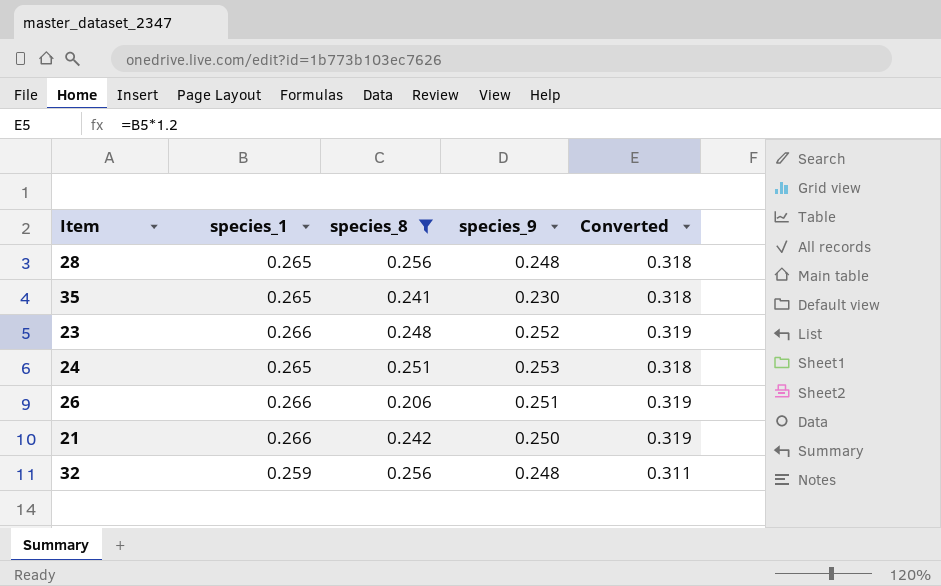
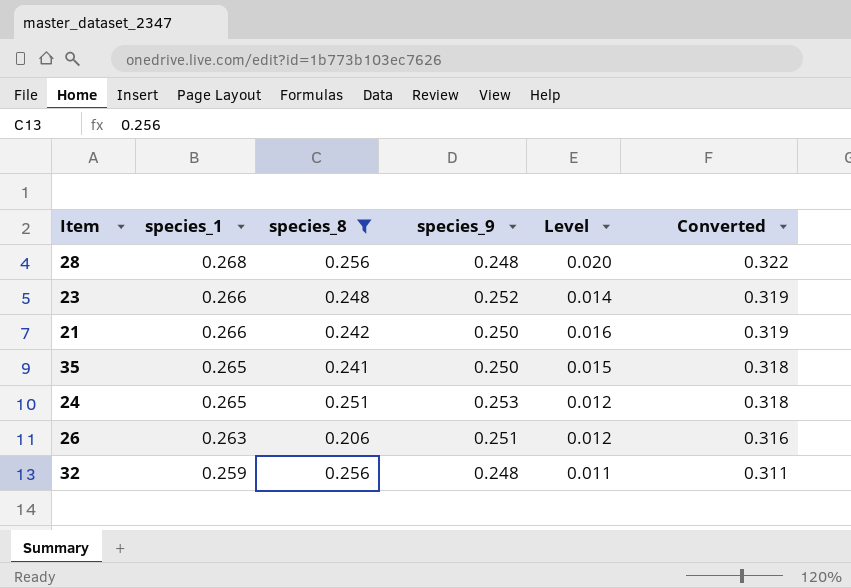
row order: none -> species_1 descending
column Level | formula: none -> [species_1] - [species_9]
28 | species_1: 0.265 -> 0.268
28 | Converted: 0.318 -> 0.322
35 | species_9: 0.230 -> 0.250
26 | species_1: 0.266 -> 0.263
26 | Converted: 0.319 -> 0.316

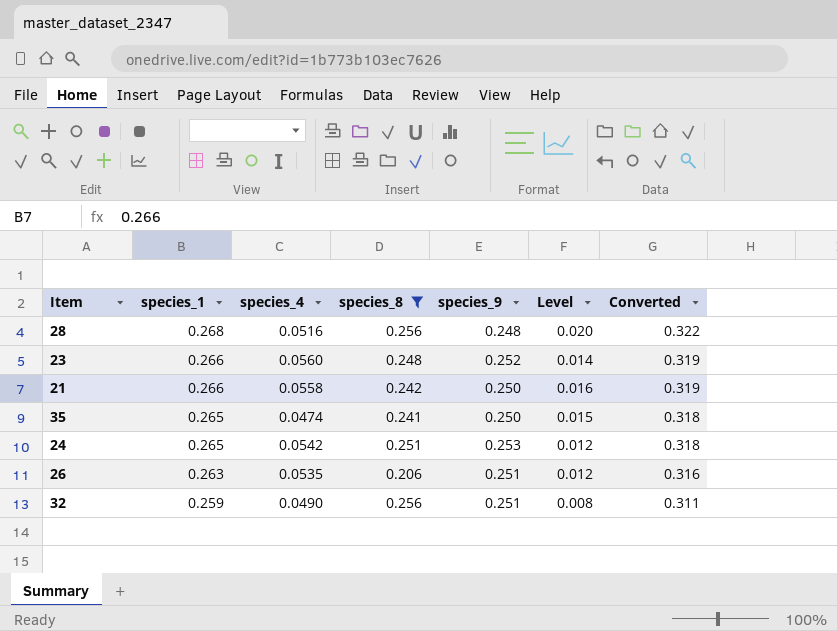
column species_4 | position: none -> 3
32 | species_9: 0.248 -> 0.251
32 | Level: 0.011 -> 0.008

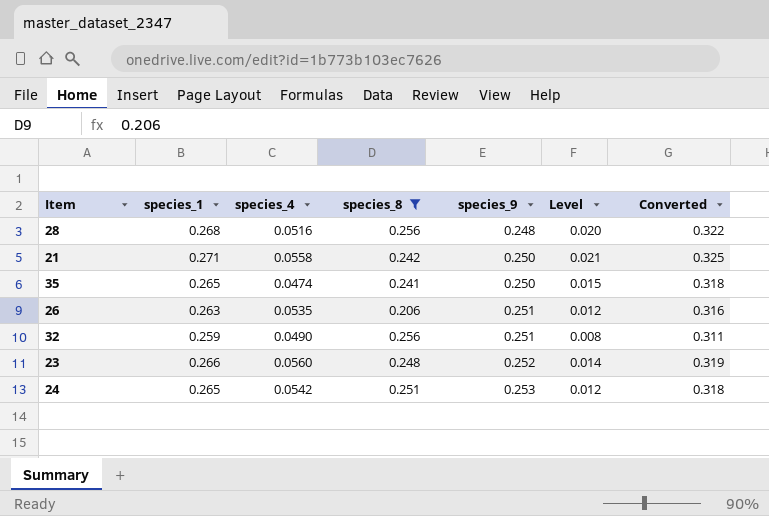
row order: species_1 descending -> species_9 ascending
21 | species_1: 0.266 -> 0.271
21 | Level: 0.016 -> 0.021
21 | Converted: 0.319 -> 0.325

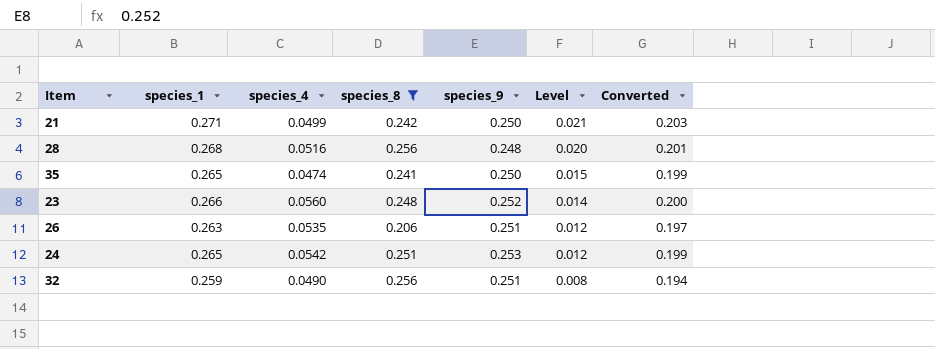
row order: species_9 ascending -> Level descending
column Converted | formula: [species_1] * 1.2 -> [species_1] * 0.75
21 | species_4: 0.0558 -> 0.0499

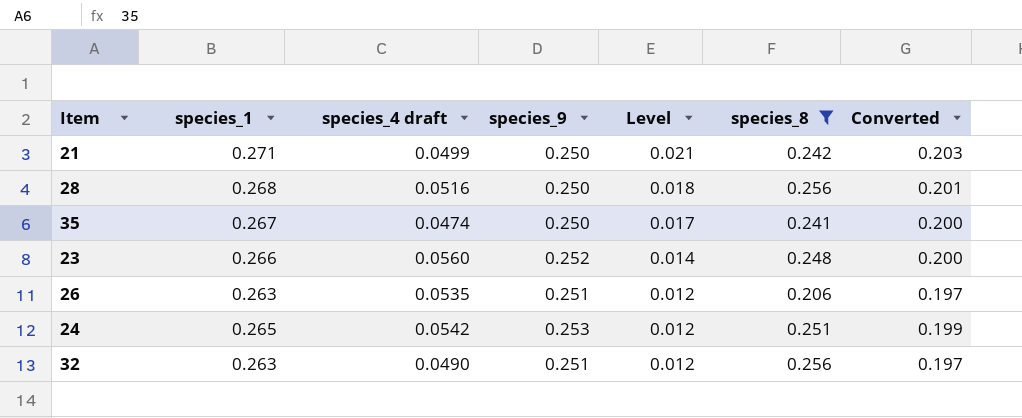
column name: species_4 -> species_4 draft
column species_8 | position: 4 -> 6
28 | species_9: 0.248 -> 0.250
28 | Level: 0.020 -> 0.018
35 | species_1: 0.265 -> 0.267
35 | Level: 0.015 -> 0.017
35 | Converted: 0.199 -> 0.200
32 | species_1: 0.259 -> 0.263
32 | Level: 0.008 -> 0.012
32 | Converted: 0.194 -> 0.197

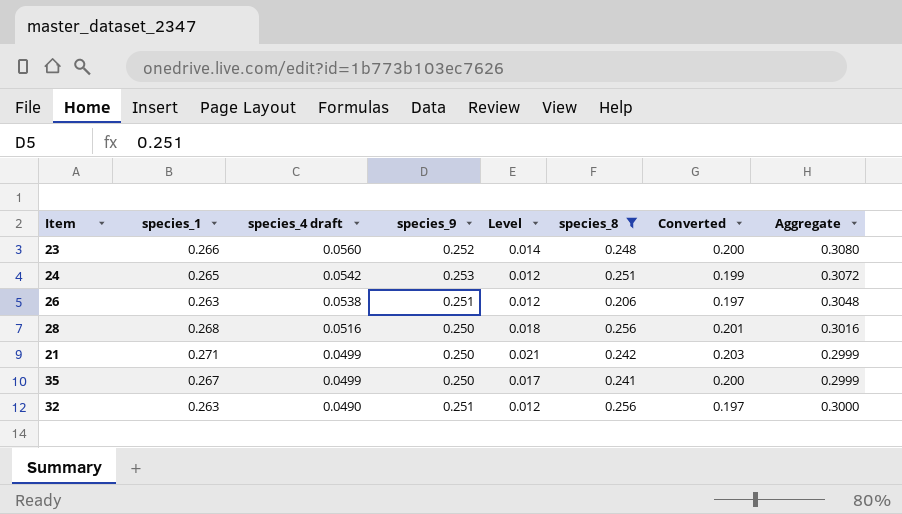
row order: Level descending -> species_4 draft descending
column Aggregate | formula: none -> [species_4 draft] + [species_9]
26 | species_4 draft: 0.0535 -> 0.0538
35 | species_4 draft: 0.0474 -> 0.0499

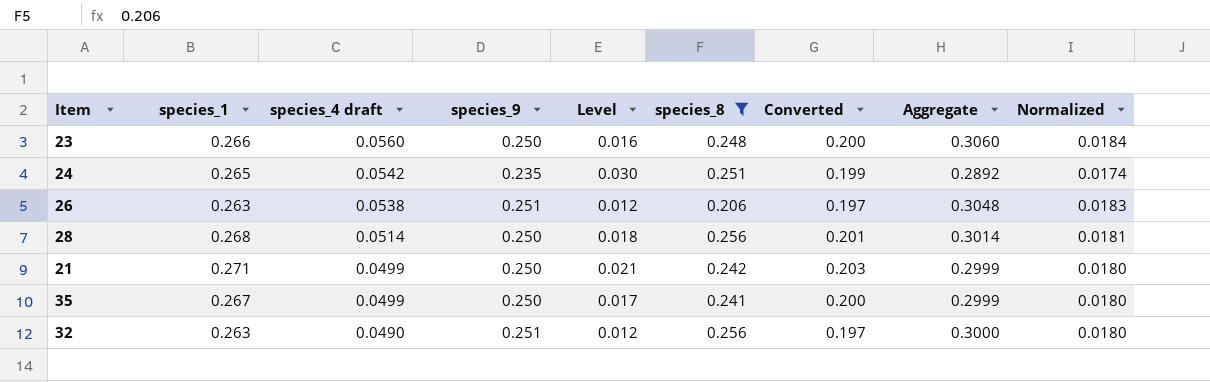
column Normalized | formula: none -> [Aggregate] * 0.06
23 | species_9: 0.252 -> 0.250
23 | Level: 0.014 -> 0.016
23 | Aggregate: 0.3080 -> 0.3060
24 | species_9: 0.253 -> 0.235
24 | Level: 0.012 -> 0.030
24 | Aggregate: 0.3072 -> 0.2892
28 | species_4 draft: 0.0516 -> 0.0514
28 | Aggregate: 0.3016 -> 0.3014

